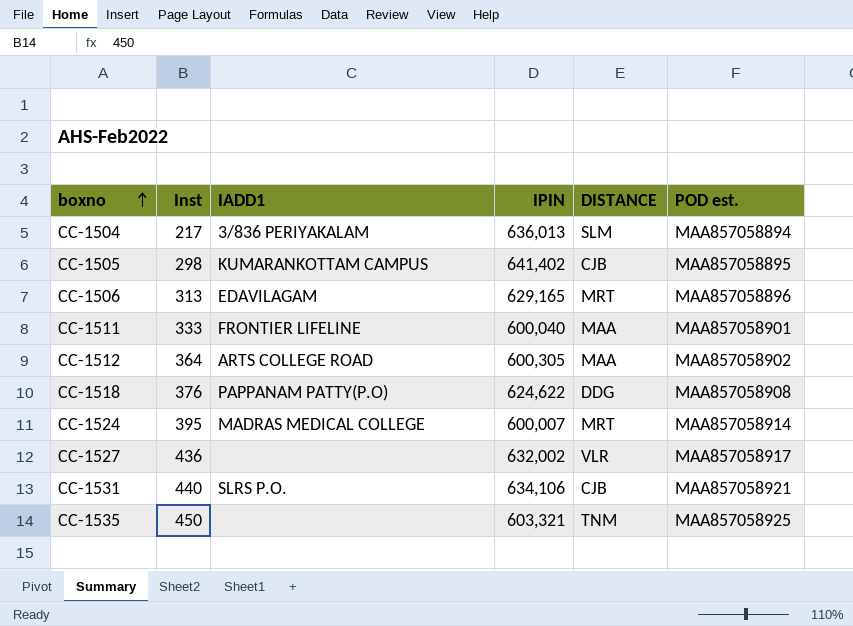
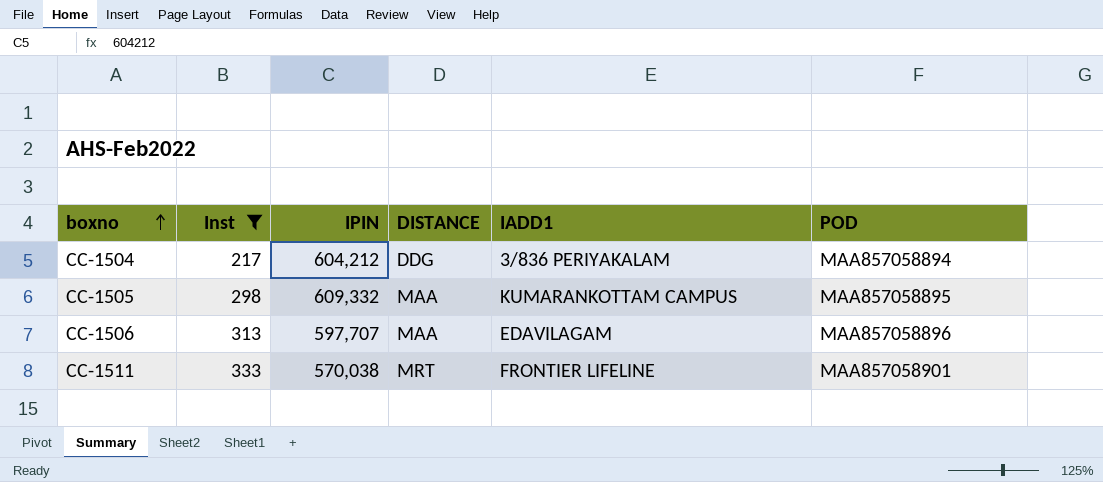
filter: none -> Inst <= 333
column IADD1 | position: 3 -> 5
column name: POD est. -> POD
CC-1504 | IPIN: 636,013 -> 604,212
CC-1504 | DISTANCE: SLM -> DDG
CC-1505 | IPIN: 641,402 -> 609,332
CC-1505 | DISTANCE: CJB -> MAA
CC-1506 | IPIN: 629,165 -> 597,707
CC-1506 | DISTANCE: MRT -> MAA
CC-1511 | IPIN: 600,040 -> 570,038
CC-1511 | DISTANCE: MAA -> MRT

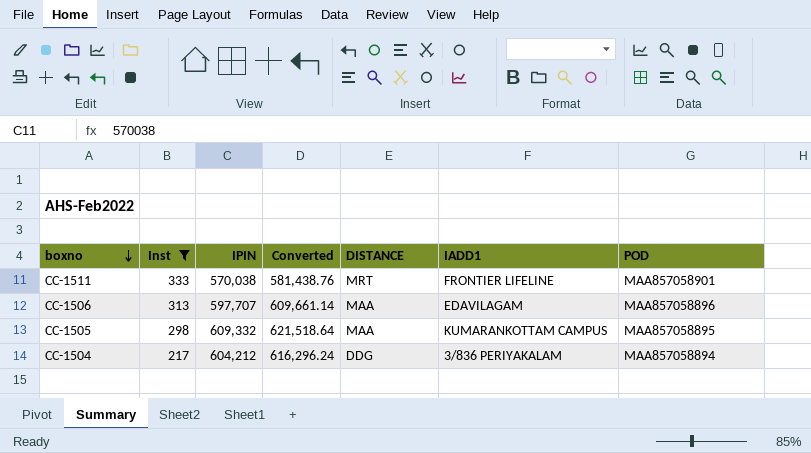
row order: boxno ascending -> boxno descending
column Converted | formula: none -> [IPIN] * 1.02

